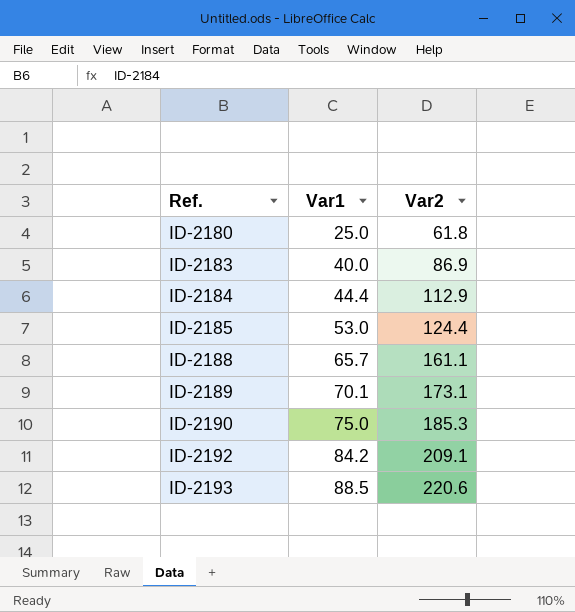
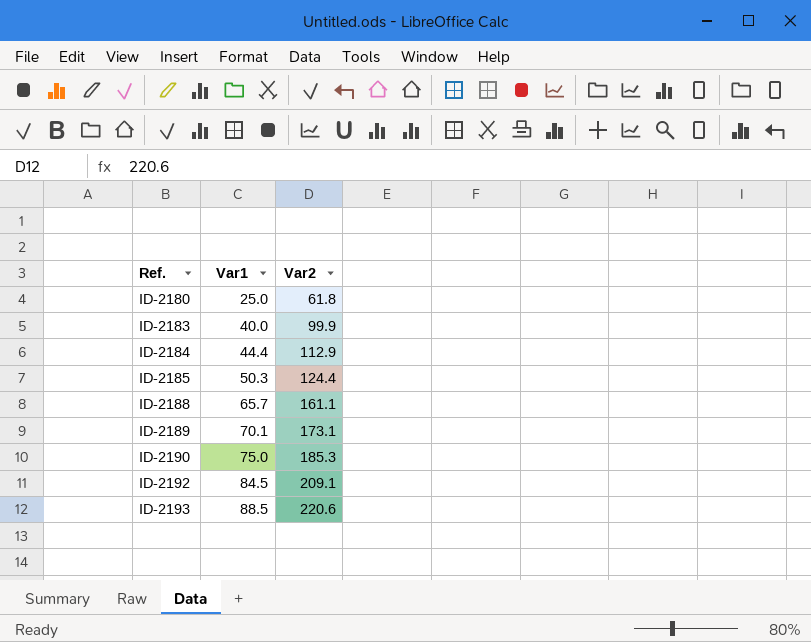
ID-2183 | Var2: 86.9 -> 99.9
ID-2185 | Var1: 53.0 -> 50.3
ID-2192 | Var1: 84.2 -> 84.5

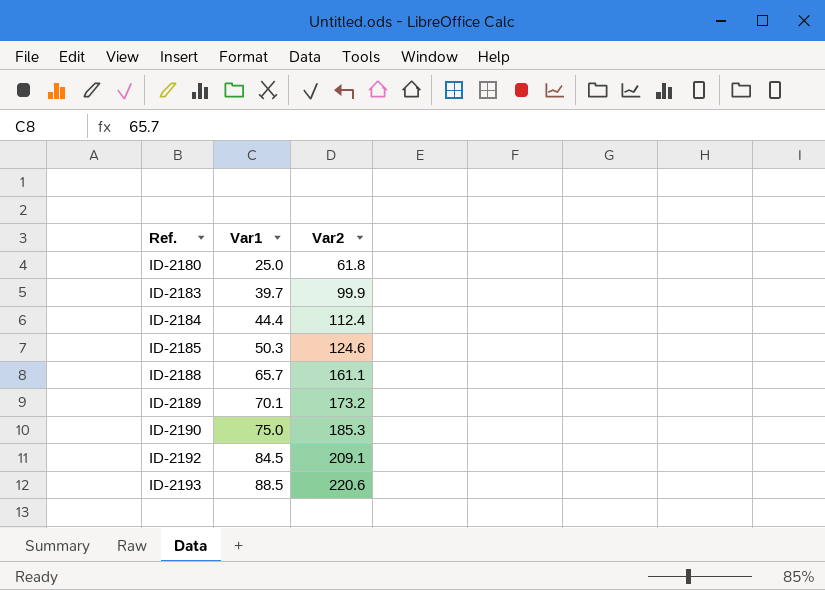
ID-2183 | Var1: 40.0 -> 39.7
ID-2184 | Var2: 112.9 -> 112.4
ID-2185 | Var2: 124.4 -> 124.6
ID-2189 | Var2: 173.1 -> 173.2

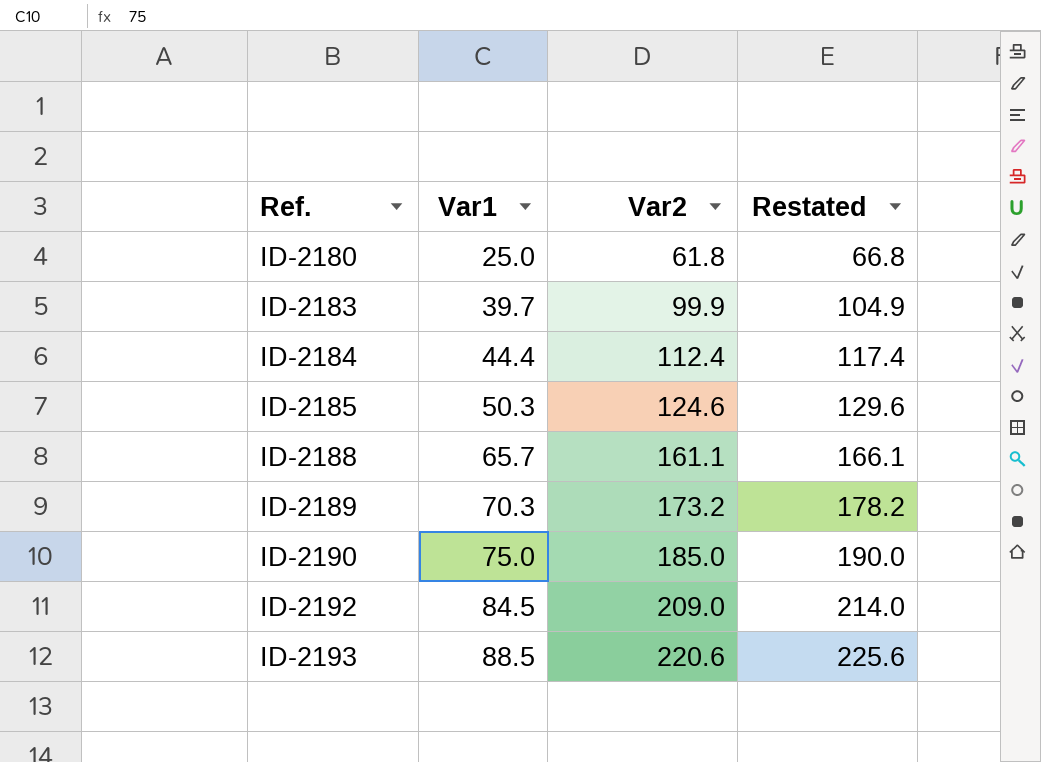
column Restated | formula: none -> [Var2] + 5
ID-2189 | Var1: 70.1 -> 70.3
ID-2190 | Var2: 185.3 -> 185.0
ID-2192 | Var2: 209.1 -> 209.0

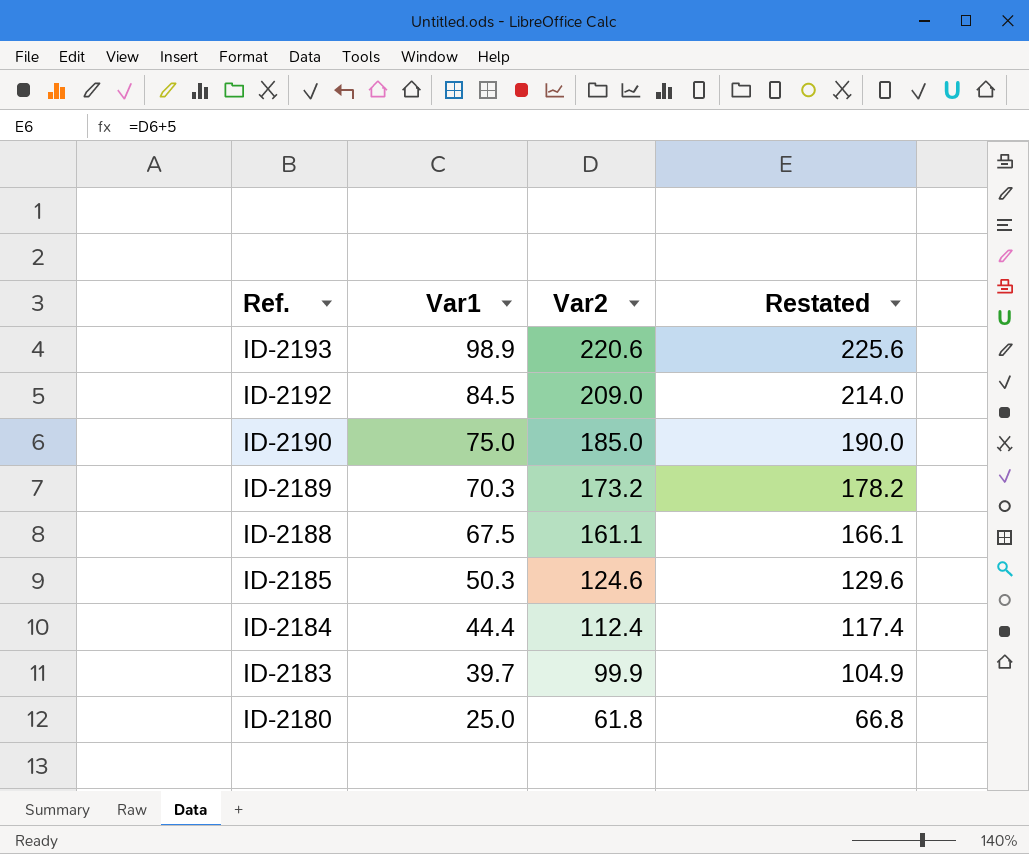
row order: Ref. ascending -> Ref. descending
ID-2193 | Var1: 88.5 -> 98.9
ID-2188 | Var1: 65.7 -> 67.5

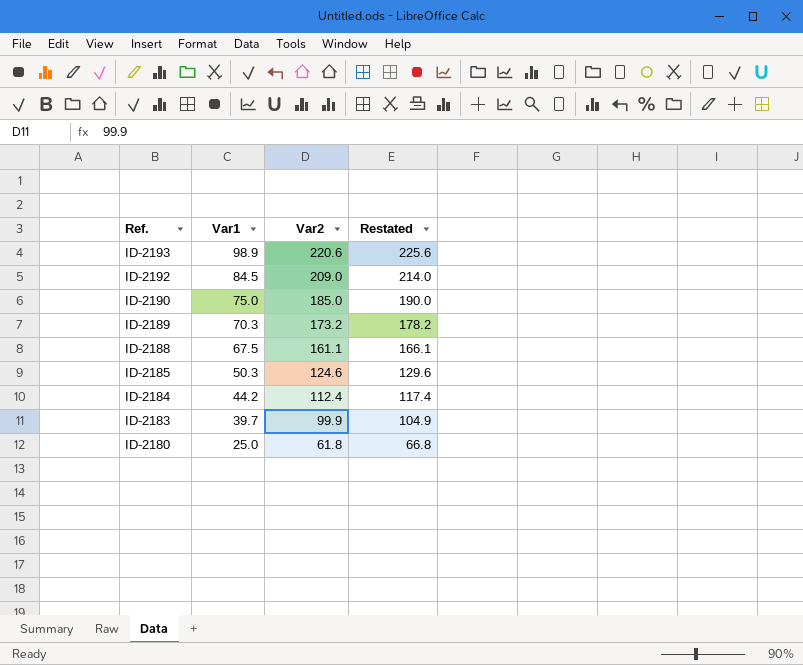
ID-2184 | Var1: 44.4 -> 44.2

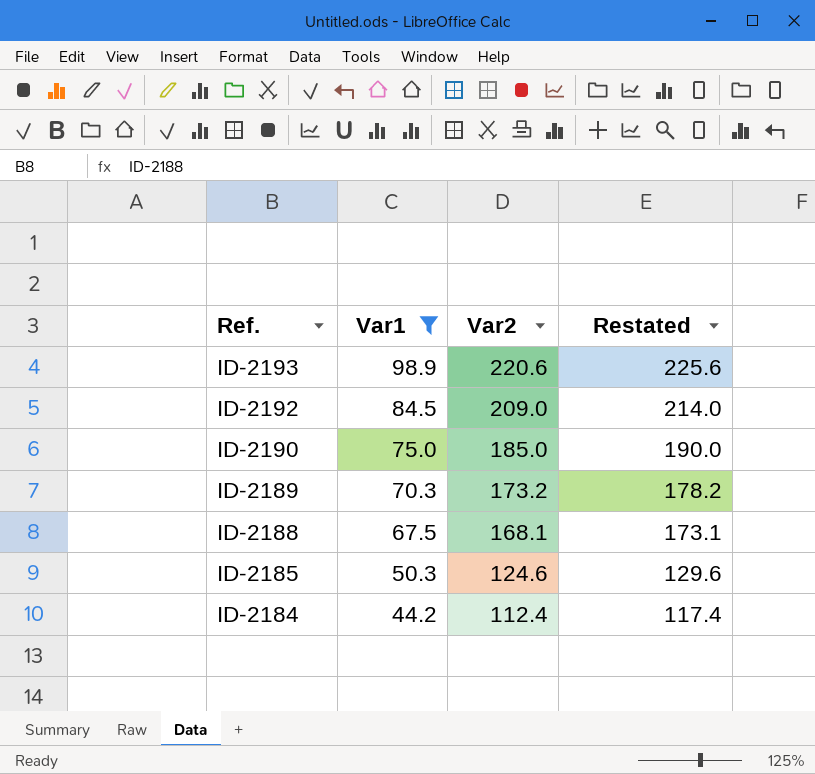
filter: none -> Var1 >= 44.2
ID-2188 | Var2: 161.1 -> 168.1
ID-2188 | Restated: 166.1 -> 173.1

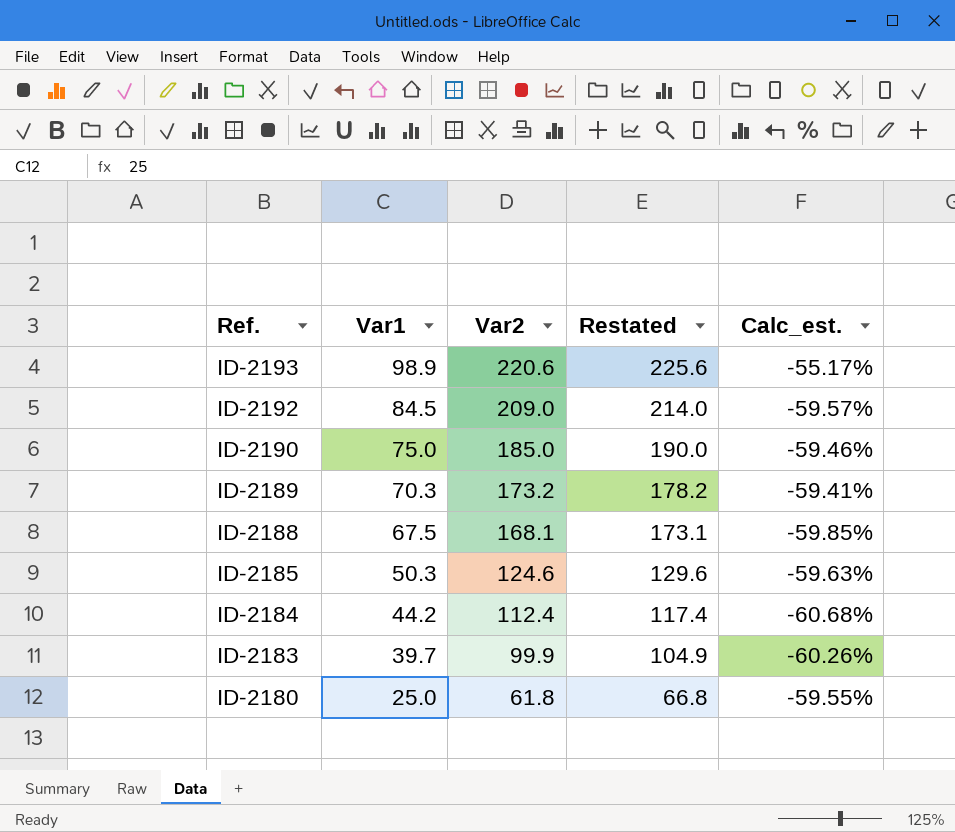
filter: Var1 >= 44.2 -> none
column Calc_est. | formula: none -> ([Var1] - [Var2]) / [Var2]

